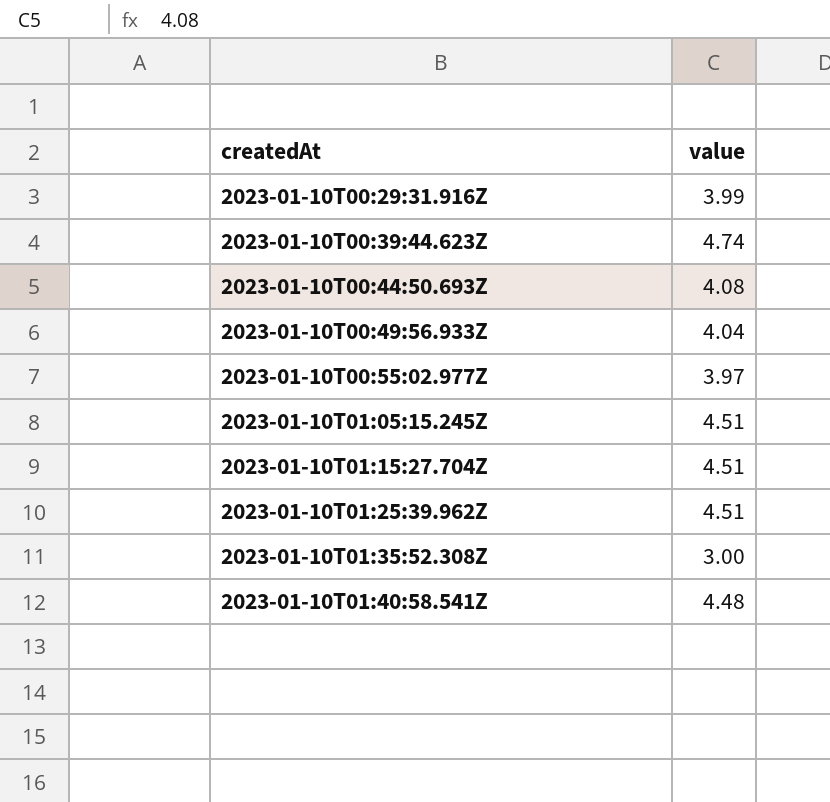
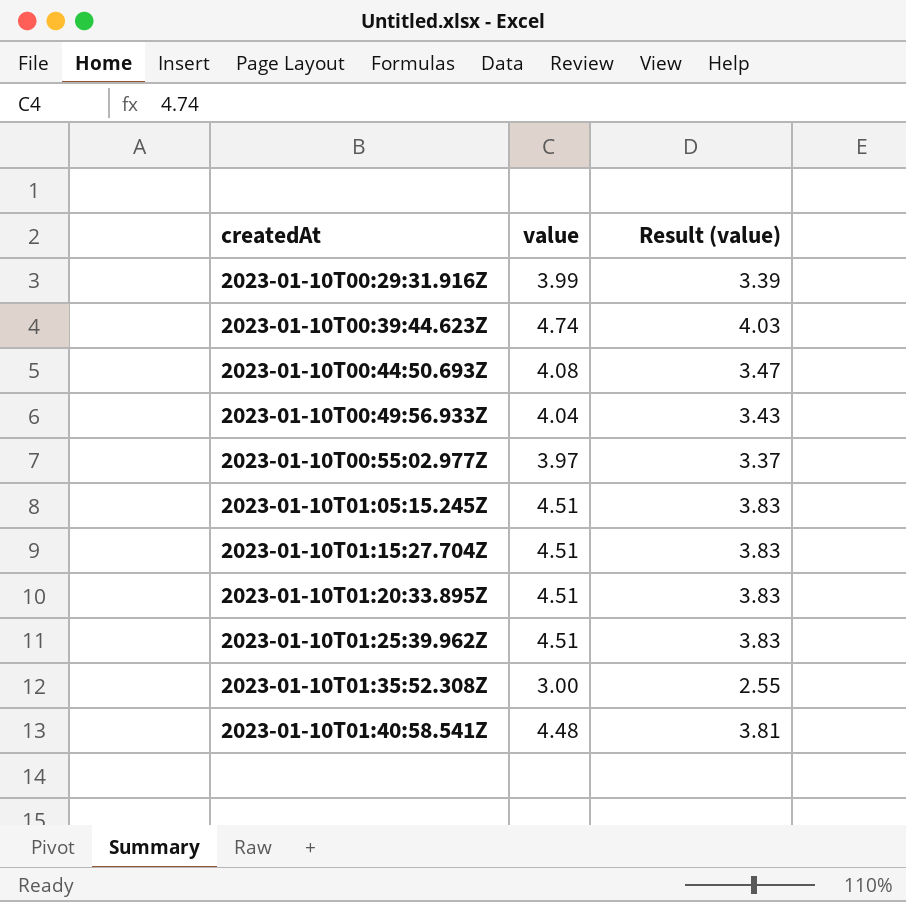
column Result (value) | formula: none -> [value] * 0.85
row 2023-01-10T01:20:33.895Z: none -> 4.51 | 3.83

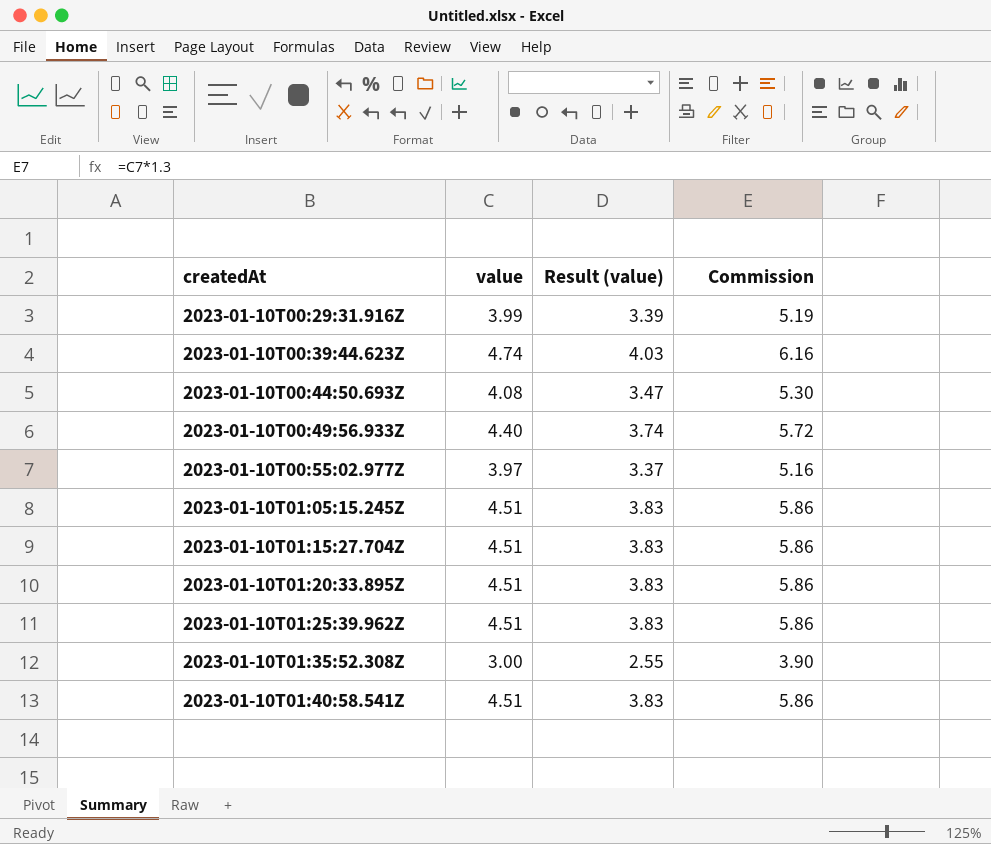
column Commission | formula: none -> [value] * 1.3
2023-01-10T00:49:56.933Z | value: 4.04 -> 4.40
2023-01-10T00:49:56.933Z | Result (value): 3.43 -> 3.74
2023-01-10T01:40:58.541Z | value: 4.48 -> 4.51
2023-01-10T01:40:58.541Z | Result (value): 3.81 -> 3.83

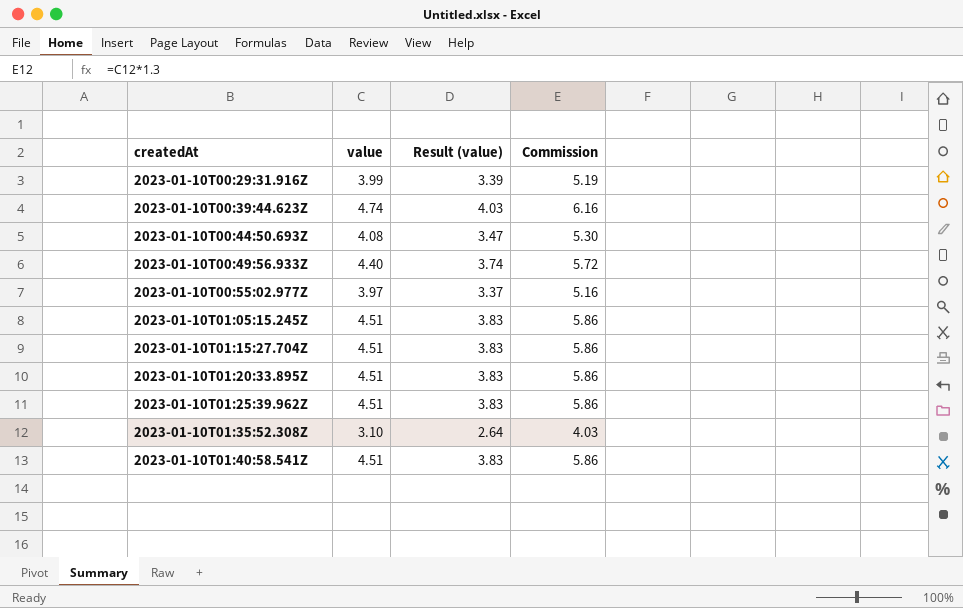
2023-01-10T01:35:52.308Z | value: 3.00 -> 3.10
2023-01-10T01:35:52.308Z | Result (value): 2.55 -> 2.64
2023-01-10T01:35:52.308Z | Commission: 3.90 -> 4.03

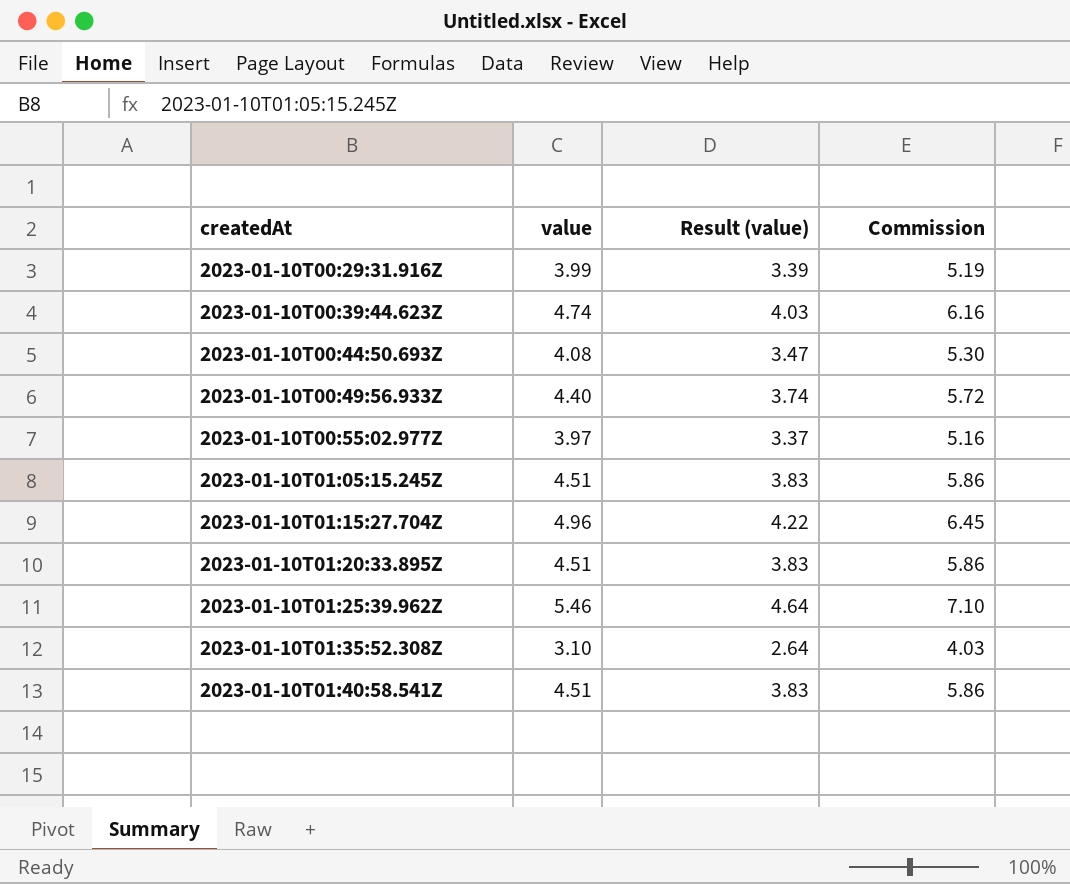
2023-01-10T01:15:27.704Z | value: 4.51 -> 4.96
2023-01-10T01:15:27.704Z | Result (value): 3.83 -> 4.22
2023-01-10T01:15:27.704Z | Commission: 5.86 -> 6.45
2023-01-10T01:25:39.962Z | value: 4.51 -> 5.46
2023-01-10T01:25:39.962Z | Result (value): 3.83 -> 4.64
2023-01-10T01:25:39.962Z | Commission: 5.86 -> 7.10

